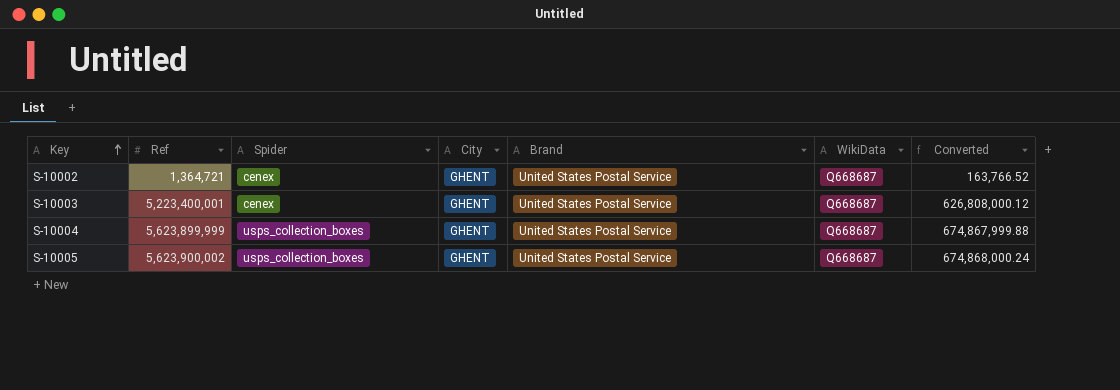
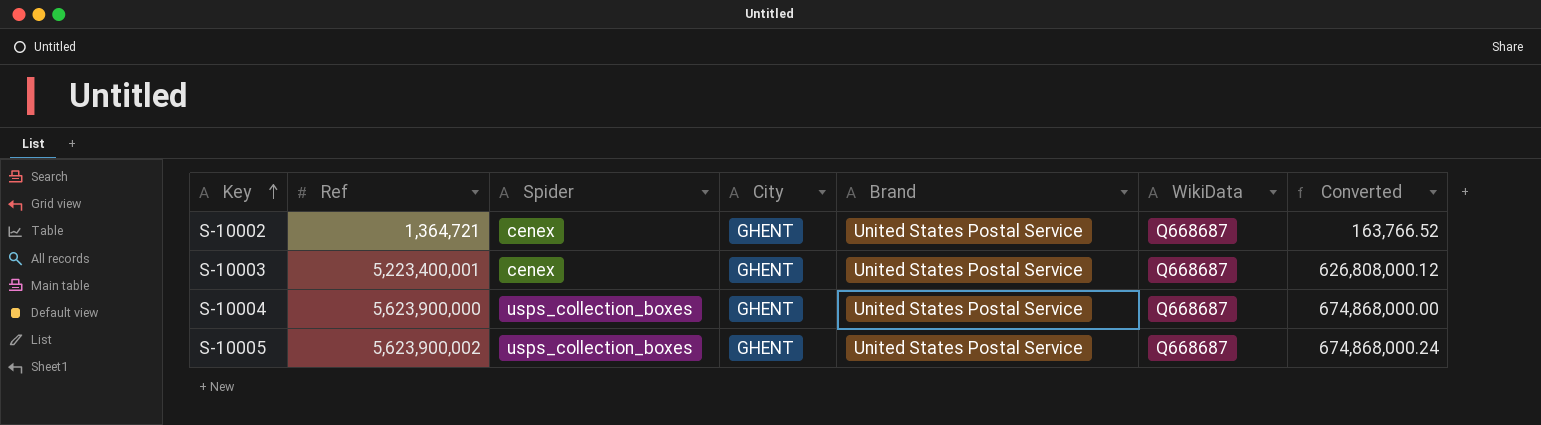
S-10004 | Ref: 5,623,899,999 -> 5,623,900,000
S-10004 | Converted: 674,867,999.88 -> 674,868,000.00

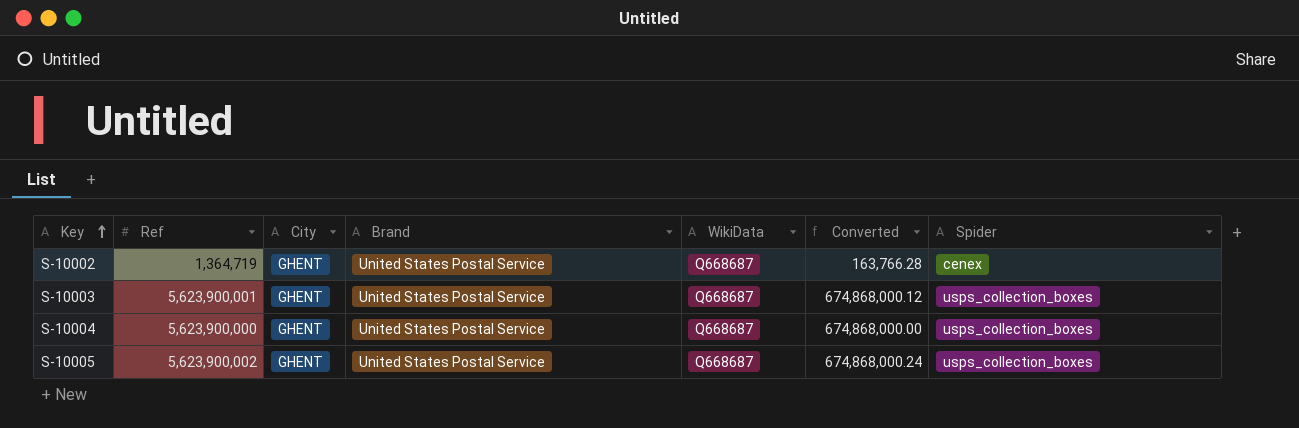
column Spider | position: 3 -> 7
S-10002 | Ref: 1,364,721 -> 1,364,719
S-10002 | Converted: 163,766.52 -> 163,766.28
S-10003 | Ref: 5,223,400,001 -> 5,623,900,001
S-10003 | Converted: 626,808,000.12 -> 674,868,000.12
S-10003 | Spider: cenex -> usps_collection_boxes

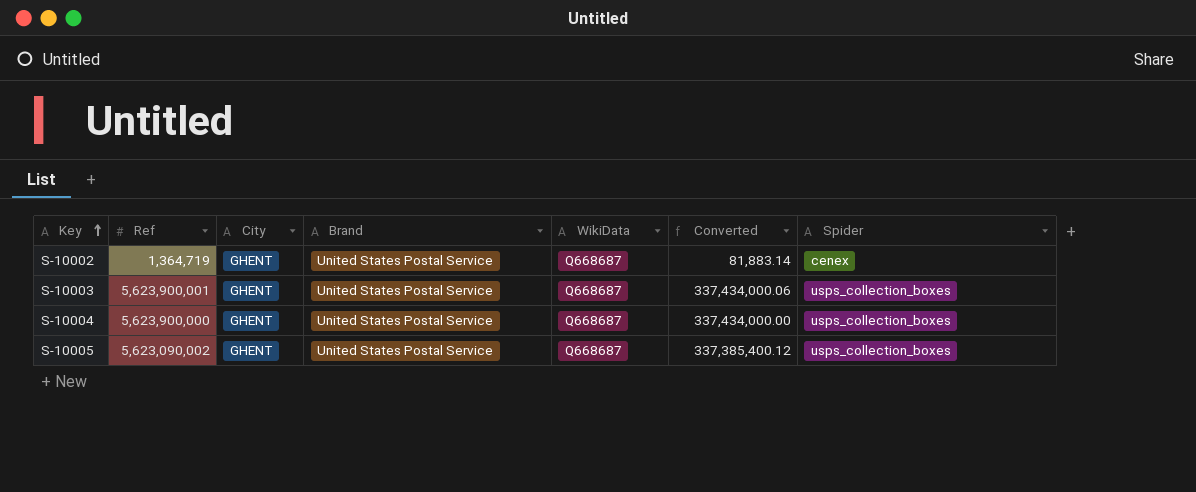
column Converted | formula: [Ref] * 0.12 -> [Ref] * 0.06
S-10005 | Ref: 5,623,900,002 -> 5,623,090,002

